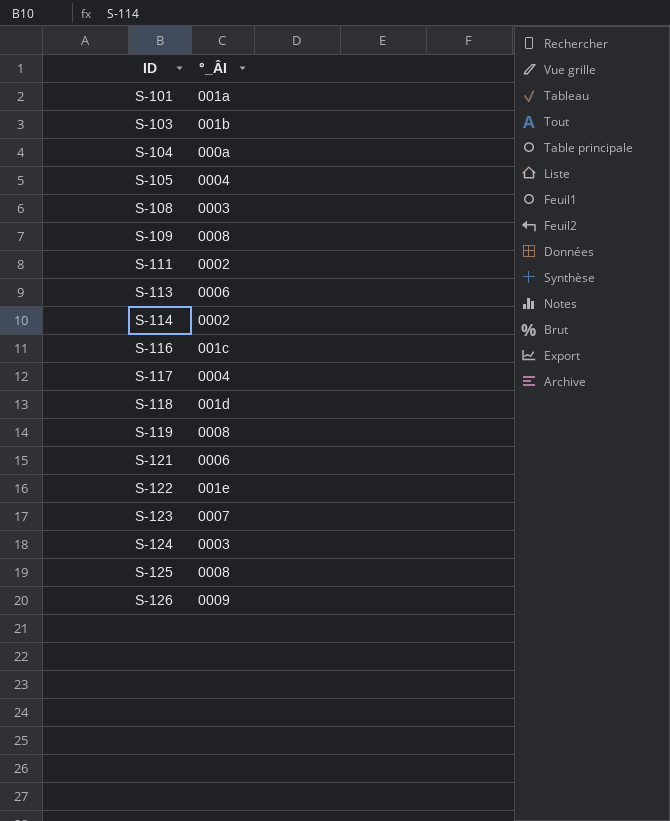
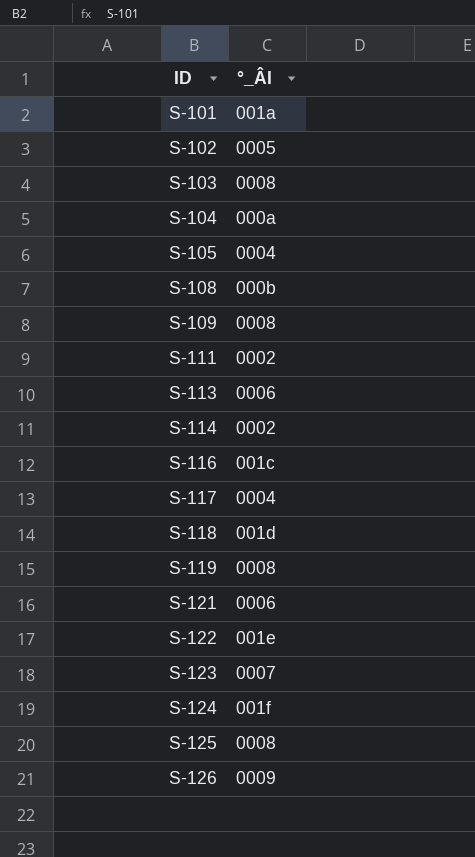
row S-102: none -> 0005
S-103 | °_ÂI: 001b -> 0008
S-108 | °_ÂI: 0003 -> 000b
S-124 | °_ÂI: 0003 -> 001f

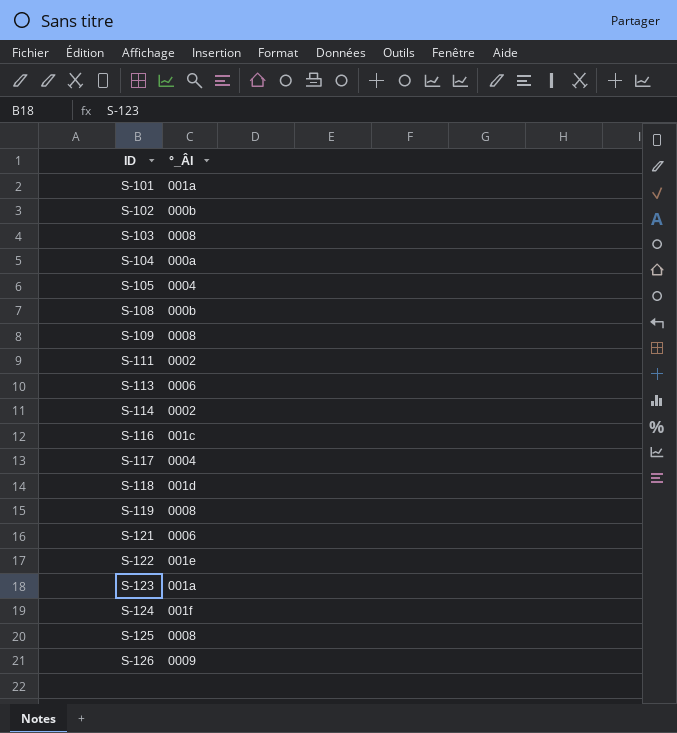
S-102 | °_ÂI: 0005 -> 000b
S-123 | °_ÂI: 0007 -> 001a

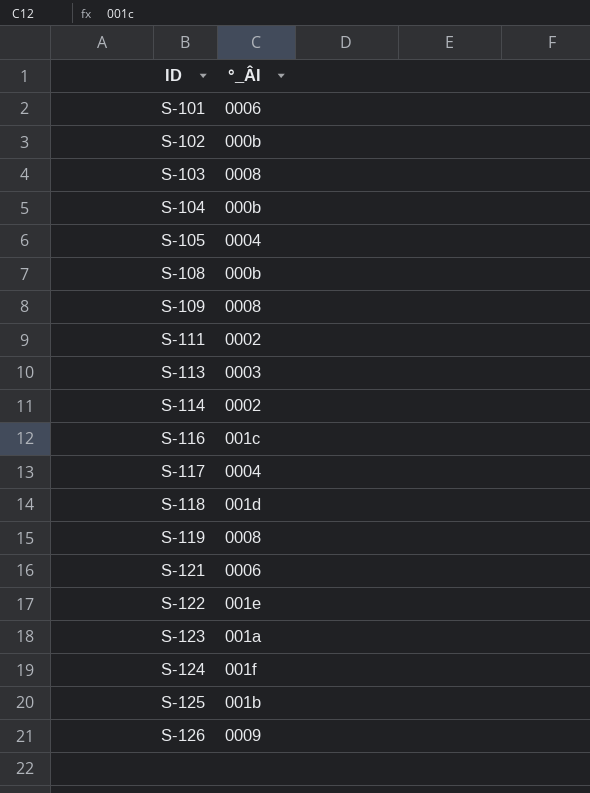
S-101 | °_ÂI: 001a -> 0006
S-104 | °_ÂI: 000a -> 000b
S-113 | °_ÂI: 0006 -> 0003
S-125 | °_ÂI: 0008 -> 001b

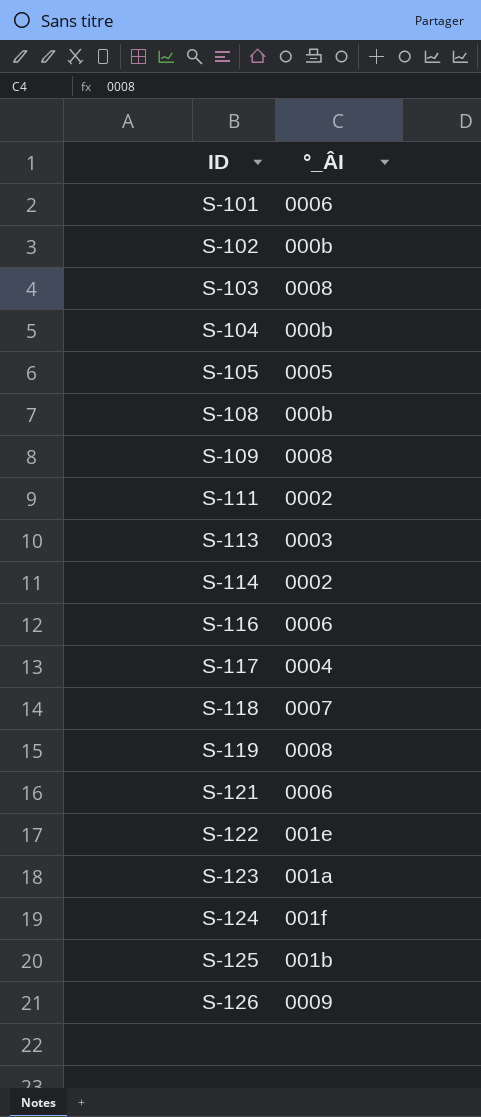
S-105 | °_ÂI: 0004 -> 0005
S-116 | °_ÂI: 001c -> 0006
S-118 | °_ÂI: 001d -> 0007

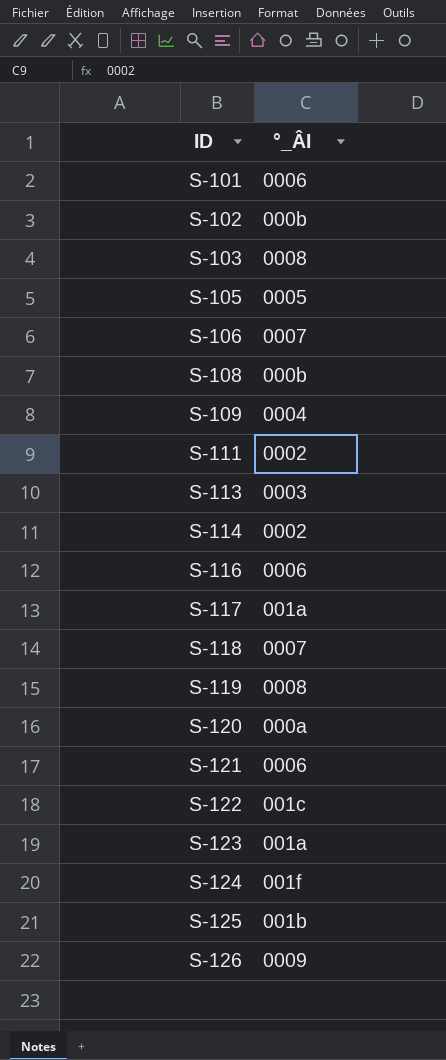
row S-104: 000b -> none
row S-106: none -> 0007
S-109 | °_ÂI: 0008 -> 0004
S-117 | °_ÂI: 0004 -> 001a
row S-120: none -> 000a
S-122 | °_ÂI: 001e -> 001c

